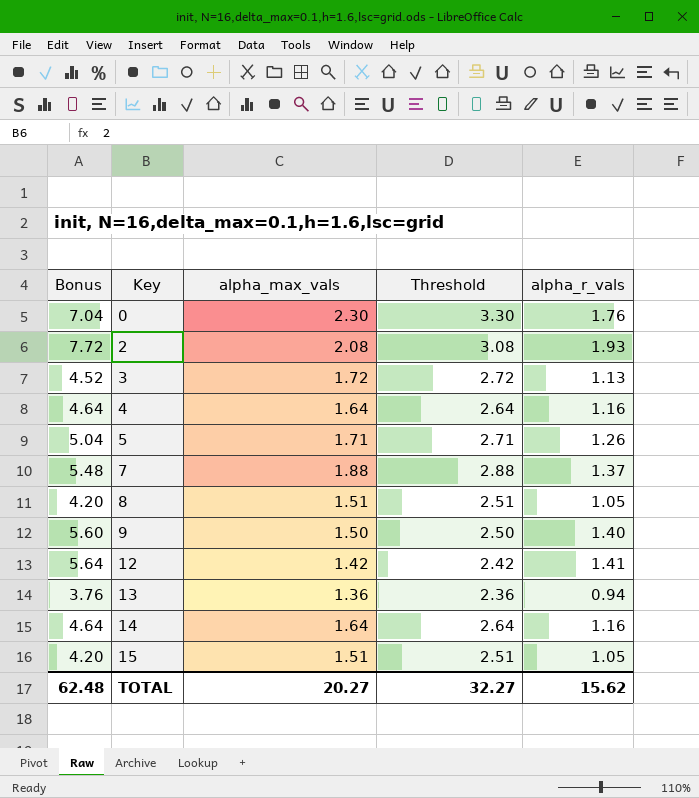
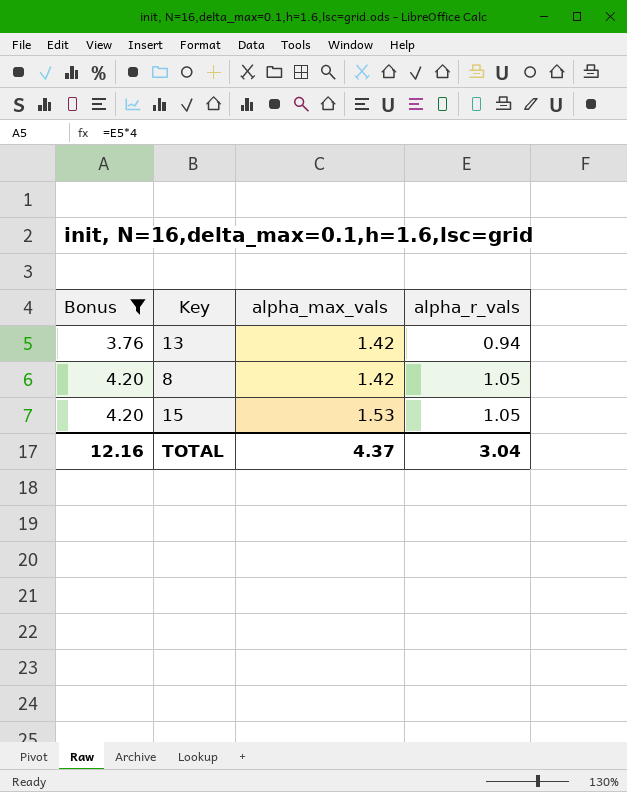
filter: none -> Bonus <= 4.20
row order: Key ascending -> Bonus ascending
column Threshold | formula: [alpha_max_vals] + 1 -> none
13 | alpha_max_vals: 1.36 -> 1.42
8 | alpha_max_vals: 1.51 -> 1.42
15 | alpha_max_vals: 1.51 -> 1.53
TOTAL | Bonus: 62.48 -> 12.16
TOTAL | alpha_max_vals: 20.27 -> 4.37
TOTAL | alpha_r_vals: 15.62 -> 3.04

